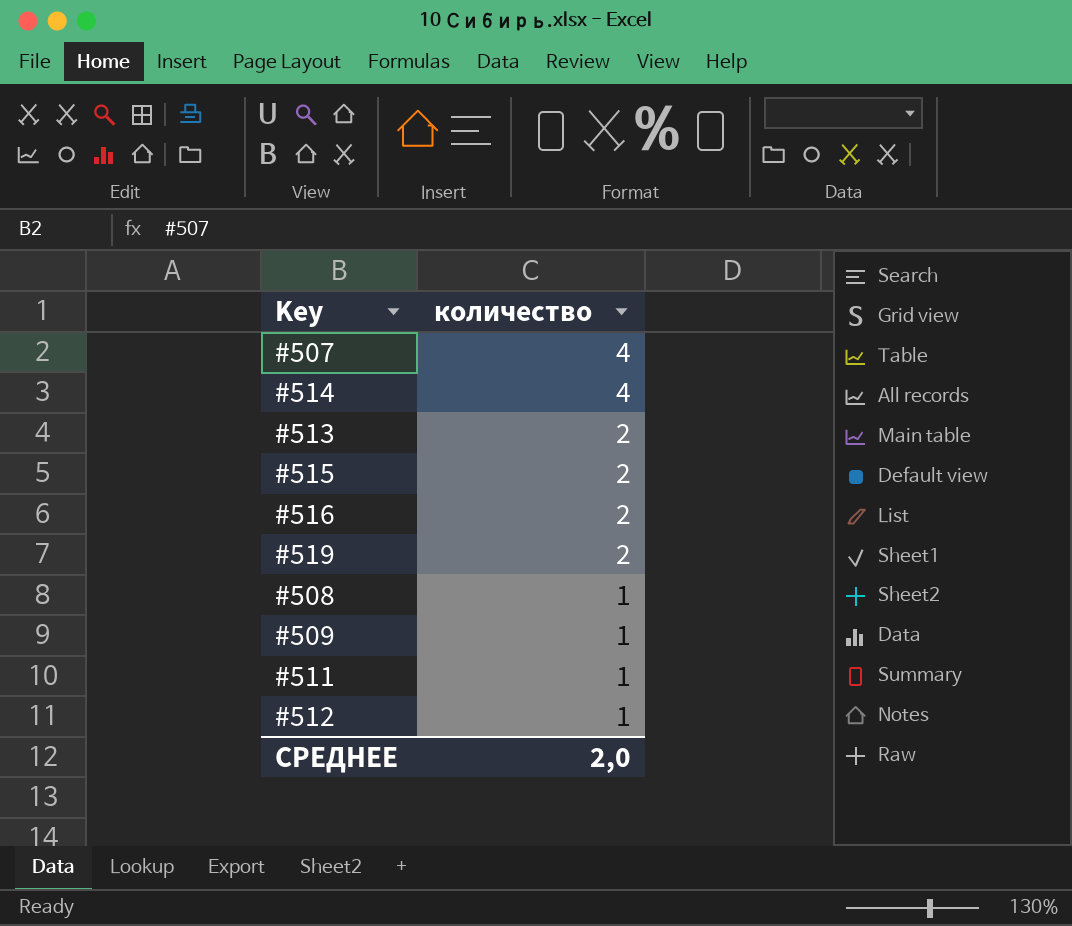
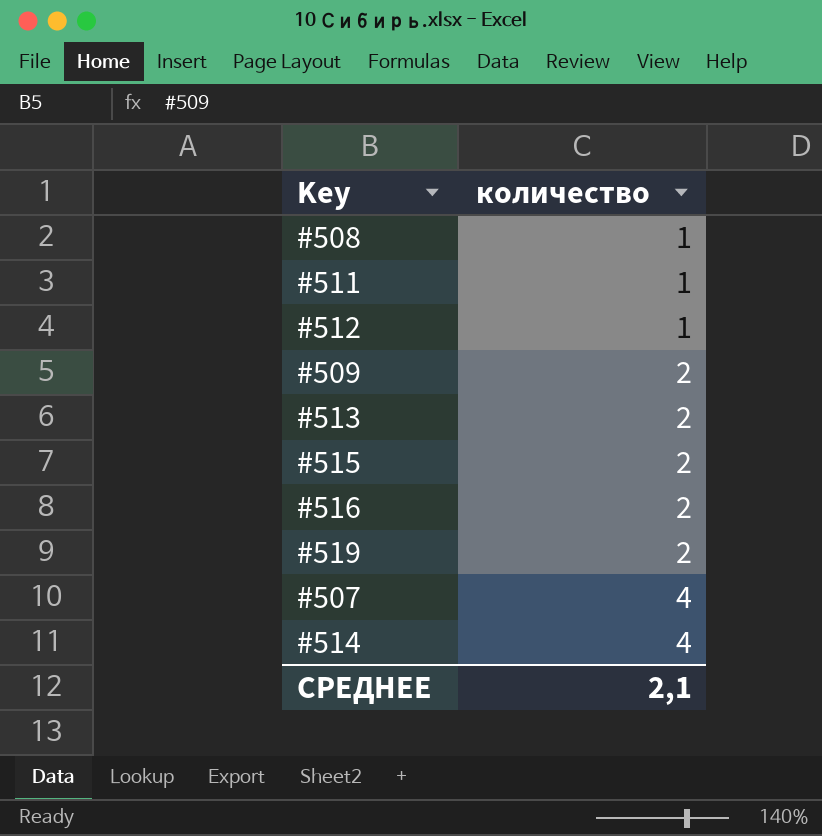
row order: количество descending -> количество ascending
#509 | количество: 1 -> 2
СРЕДНЕЕ | количество: 2,0 -> 2,1

